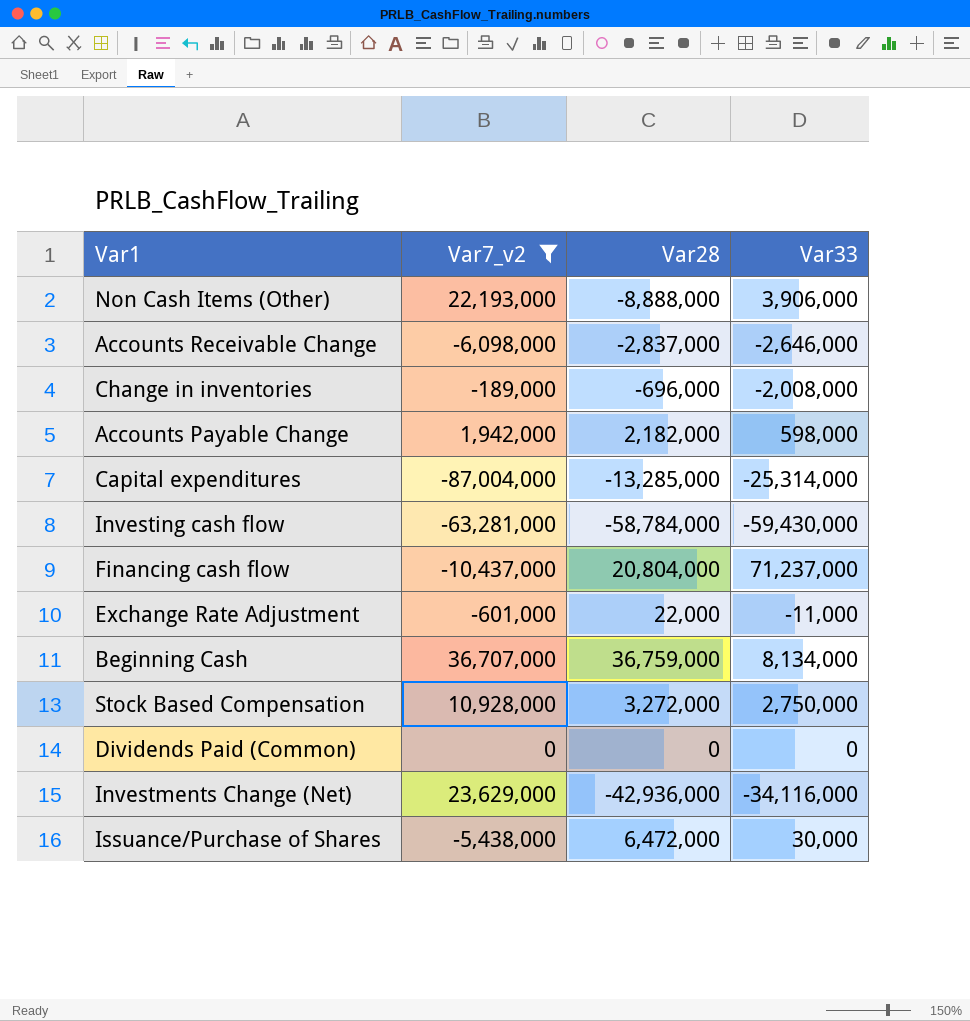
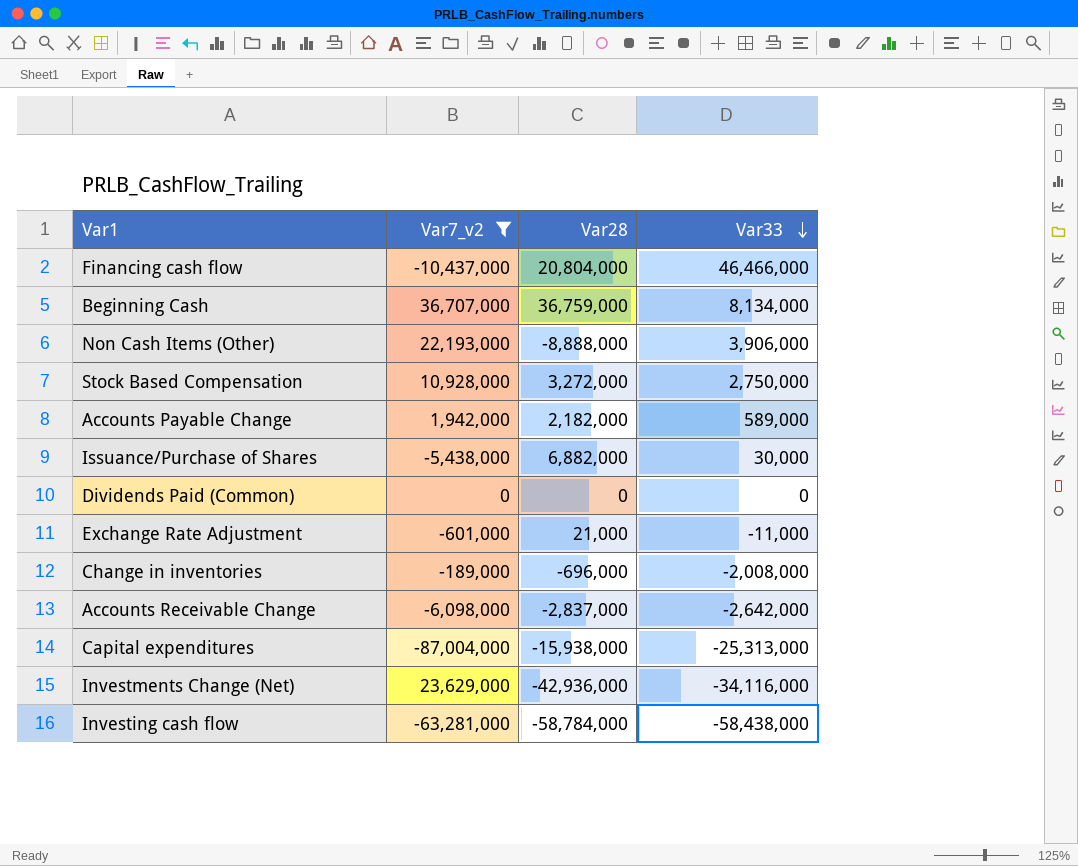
row order: none -> Var33 descending
Financing cash flow | Var33: 71,237,000 -> 46,466,000
Accounts Payable Change | Var33: 598,000 -> 589,000
Issuance/Purchase of Shares | Var28: 6,472,000 -> 6,882,000
Exchange Rate Adjustment | Var28: 22,000 -> 21,000
Accounts Receivable Change | Var33: -2,646,000 -> -2,642,000
Capital expenditures | Var28: -13,285,000 -> -15,938,000
Capital expenditures | Var33: -25,314,000 -> -25,313,000
Investing cash flow | Var33: -59,430,000 -> -58,438,000

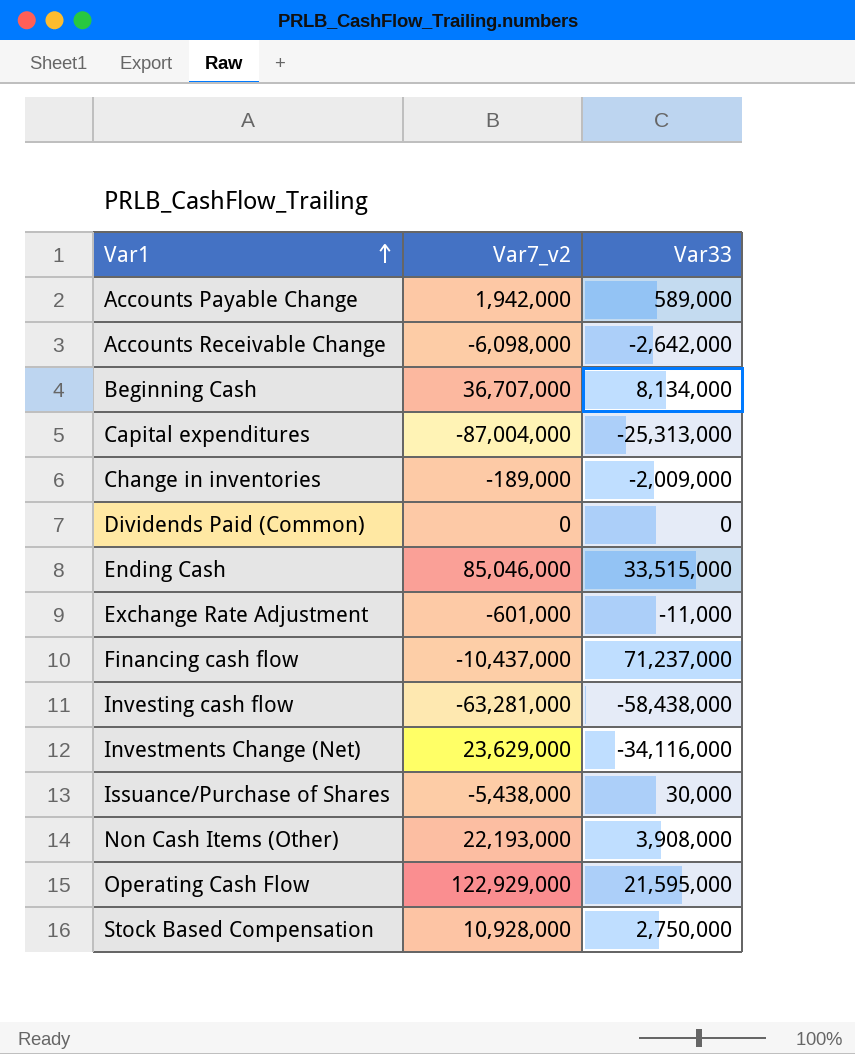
filter: Var7_v2 <= 36,707,000 -> none
row order: Var33 descending -> Var1 ascending
column Var28 | position: 3 -> none
Change in inventories | Var33: -2,008,000 -> -2,009,000
Financing cash flow | Var33: 46,466,000 -> 71,237,000
Non Cash Items (Other) | Var33: 3,906,000 -> 3,908,000

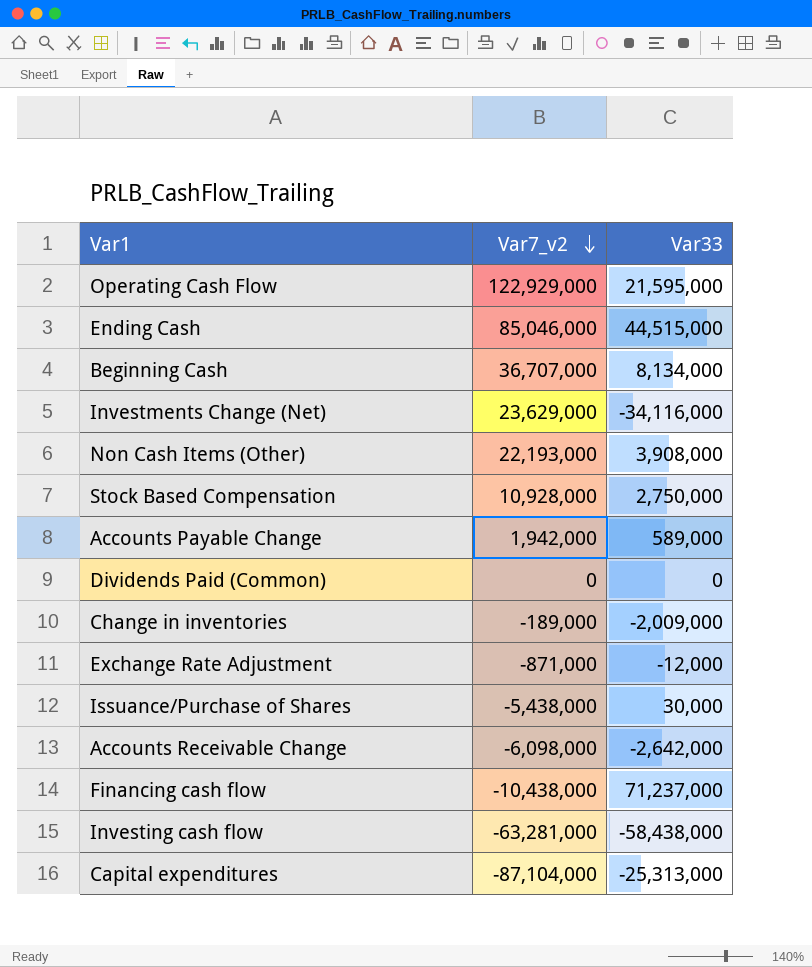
row order: Var1 ascending -> Var7_v2 descending
Ending Cash | Var33: 33,515,000 -> 44,515,000
Exchange Rate Adjustment | Var7_v2: -601,000 -> -871,000
Exchange Rate Adjustment | Var33: -11,000 -> -12,000
Financing cash flow | Var7_v2: -10,437,000 -> -10,438,000
Capital expenditures | Var7_v2: -87,004,000 -> -87,104,000

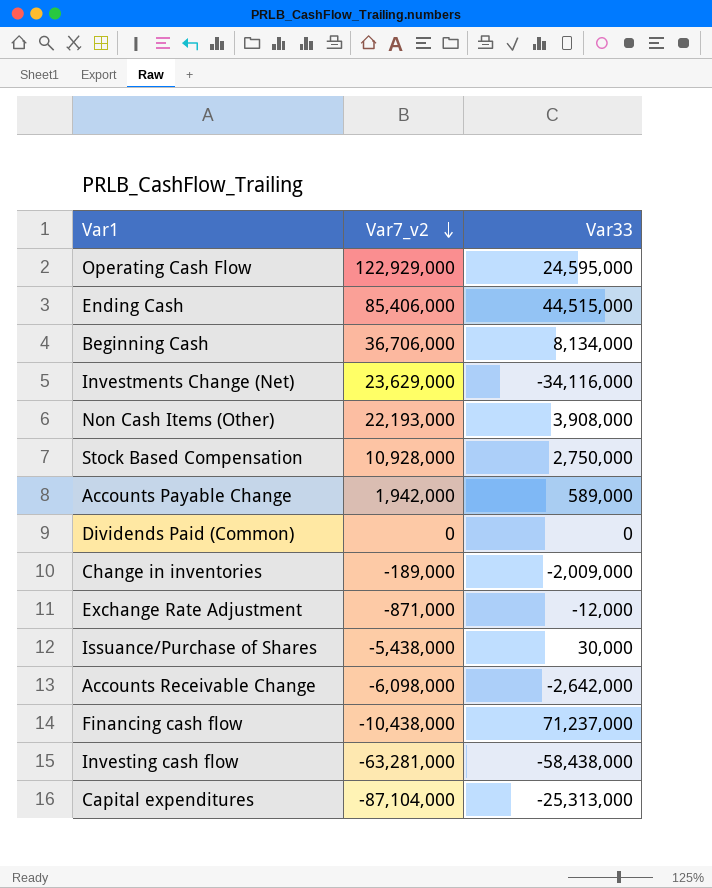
Operating Cash Flow | Var33: 21,595,000 -> 24,595,000
Ending Cash | Var7_v2: 85,046,000 -> 85,406,000
Beginning Cash | Var7_v2: 36,707,000 -> 36,706,000

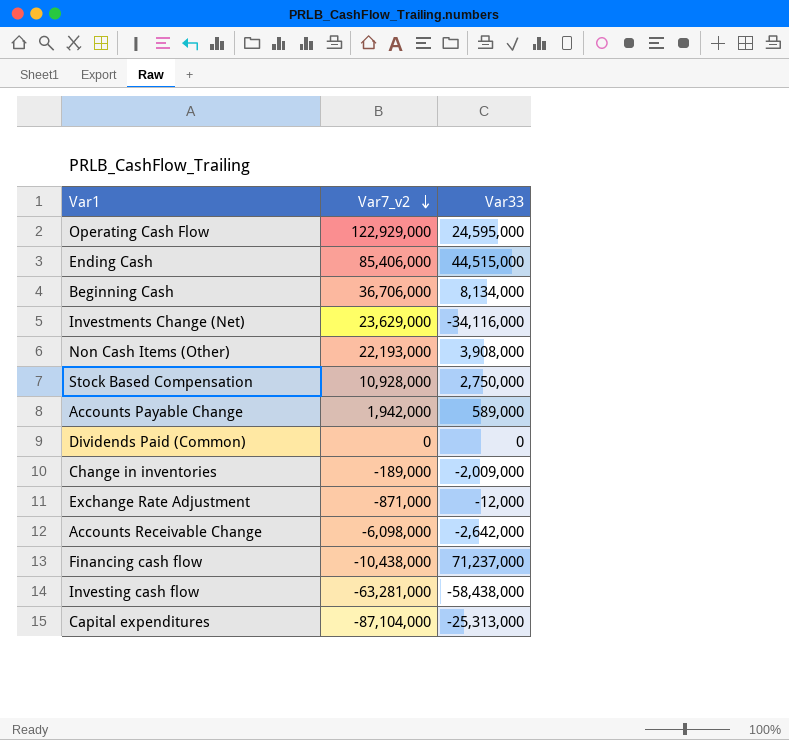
row Issuance/Purchase of Shares: -5,438,000 | 30,000 -> none

